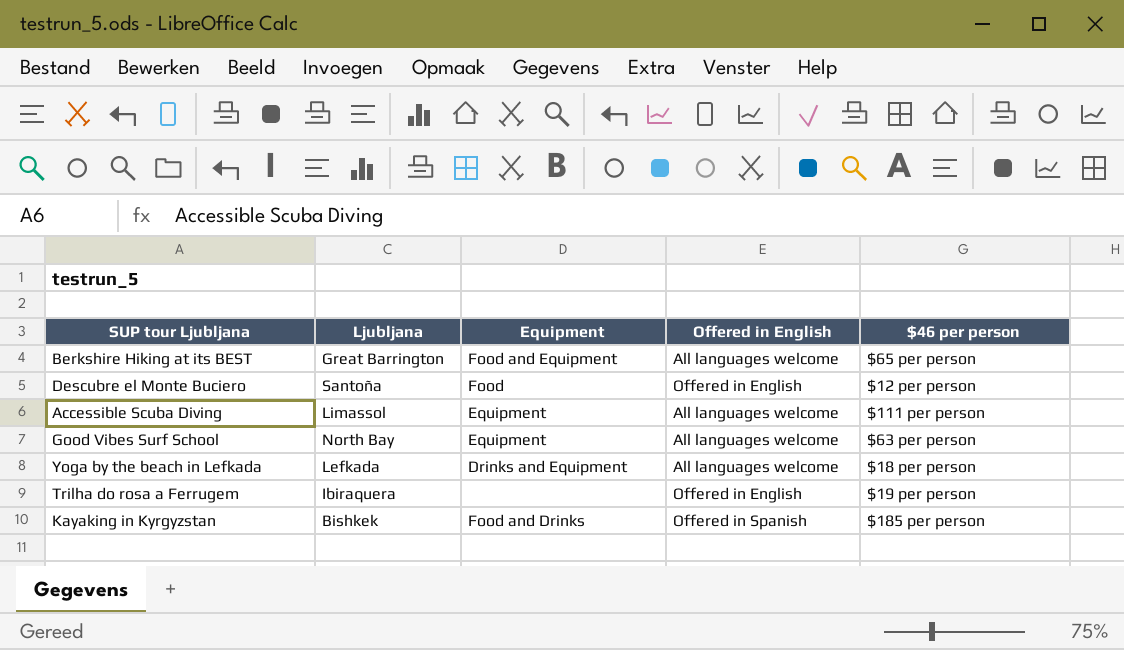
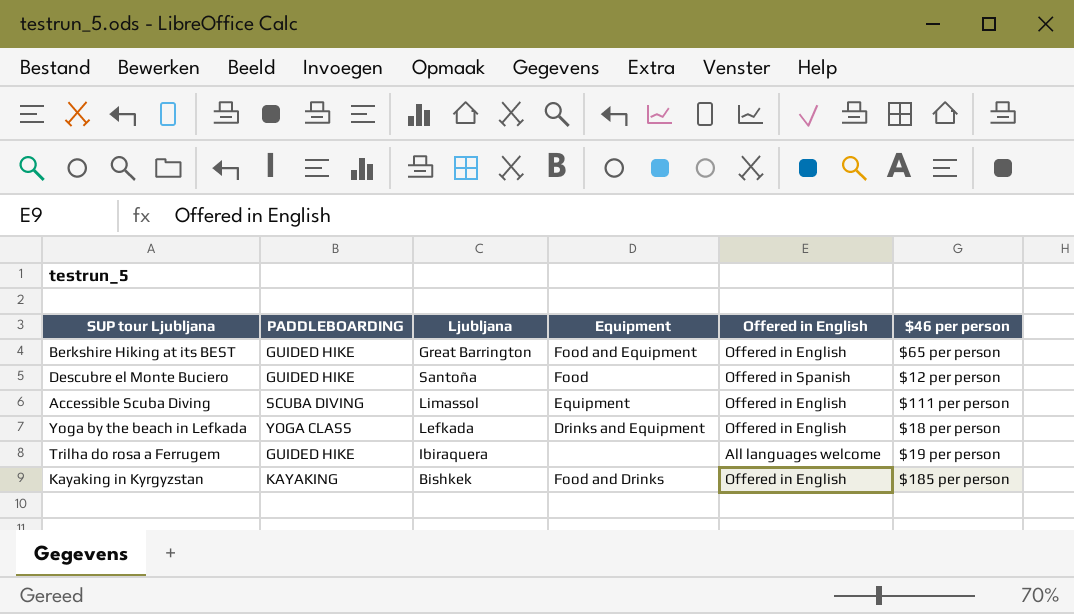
column PADDLEBOARDING | position: none -> 2
row Good Vibes Surf School: North Bay | Equipment | All languages welcome | $63 per person -> none
Berkshire Hiking at its BEST | Offered in English: All languages welcome -> Offered in English
Descubre el Monte Buciero | Offered in English: Offered in English -> Offered in Spanish
Accessible Scuba Diving | Offered in English: All languages welcome -> Offered in English
Yoga by the beach in Lefkada | Offered in English: All languages welcome -> Offered in English
Trilha do rosa a Ferrugem | Offered in English: Offered in English -> All languages welcome
Kayaking in Kyrgyzstan | Offered in English: Offered in Spanish -> Offered in English

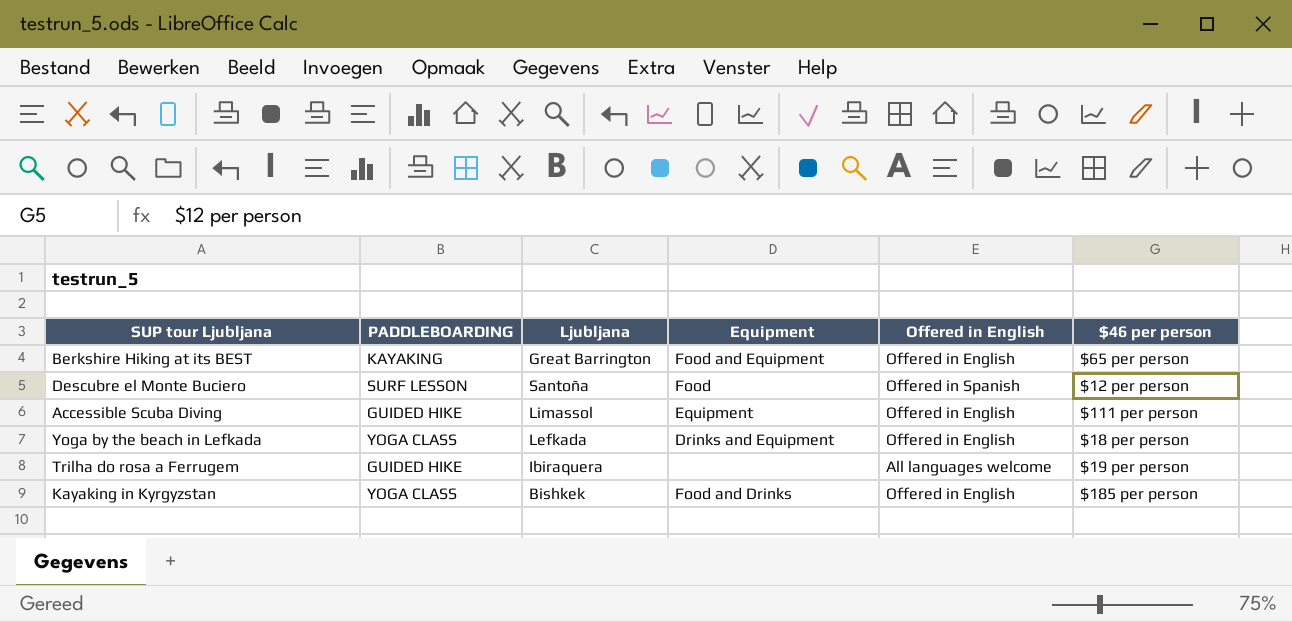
Berkshire Hiking at its BEST | PADDLEBOARDING: GUIDED HIKE -> KAYAKING
Descubre el Monte Buciero | PADDLEBOARDING: GUIDED HIKE -> SURF LESSON
Accessible Scuba Diving | PADDLEBOARDING: SCUBA DIVING -> GUIDED HIKE
Kayaking in Kyrgyzstan | PADDLEBOARDING: KAYAKING -> YOGA CLASS

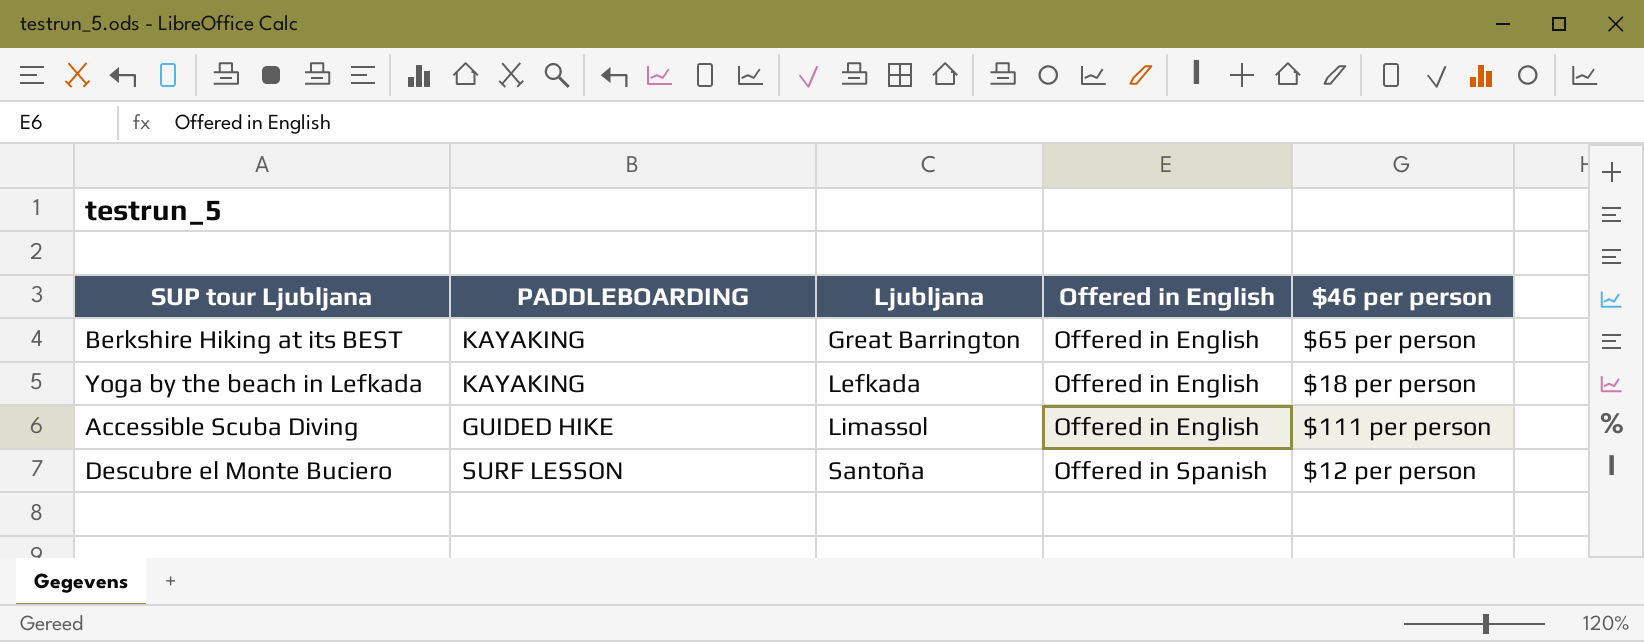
row order: none -> Ljubljana ascending
column Equipment | position: 4 -> none
row Trilha do rosa a Ferrugem: GUIDED HIKE | Ibiraquera | none | All languages welcome | $19 per person -> none
row Kayaking in Kyrgyzstan: YOGA CLASS | Bishkek | Food and Drinks | Offered in English | $185 per person -> none
Yoga by the beach in Lefkada | PADDLEBOARDING: YOGA CLASS -> KAYAKING

